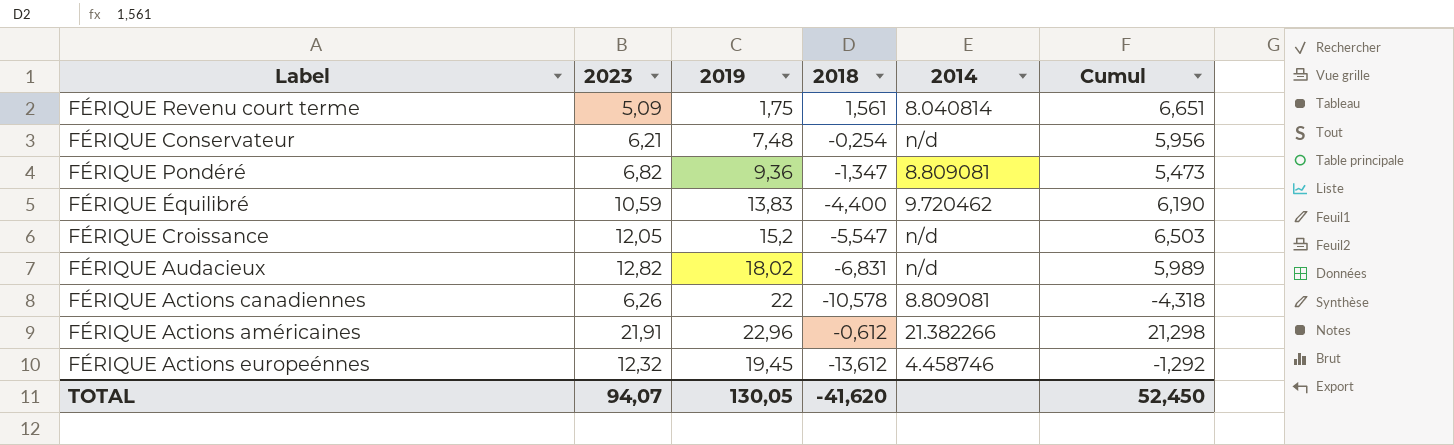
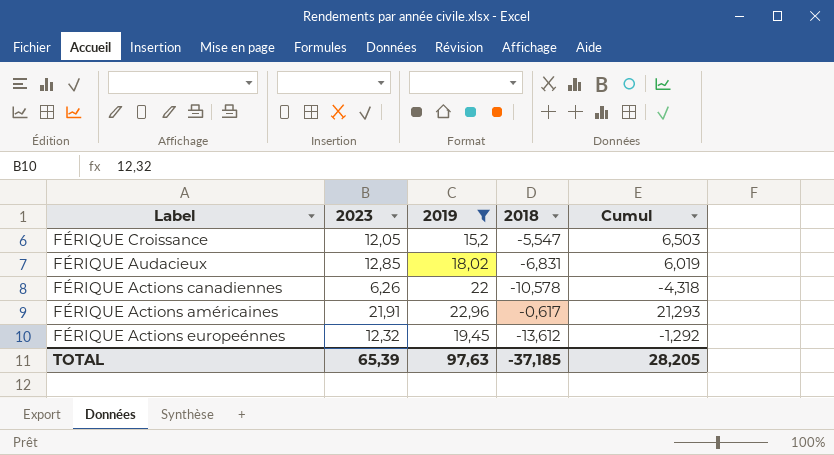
filter: none -> 2019 >= 15,2
column 2014 | position: 5 -> none
FÉRIQUE Audacieux | 2023: 12,82 -> 12,85
FÉRIQUE Audacieux | Cumul: 5,989 -> 6,019
FÉRIQUE Actions américaines | 2018: -0,612 -> -0,617
FÉRIQUE Actions américaines | Cumul: 21,298 -> 21,293
TOTAL | 2023: 94,07 -> 65,39
TOTAL | 2019: 130,05 -> 97,63
TOTAL | 2018: -41,620 -> -37,185
TOTAL | Cumul: 52,450 -> 28,205

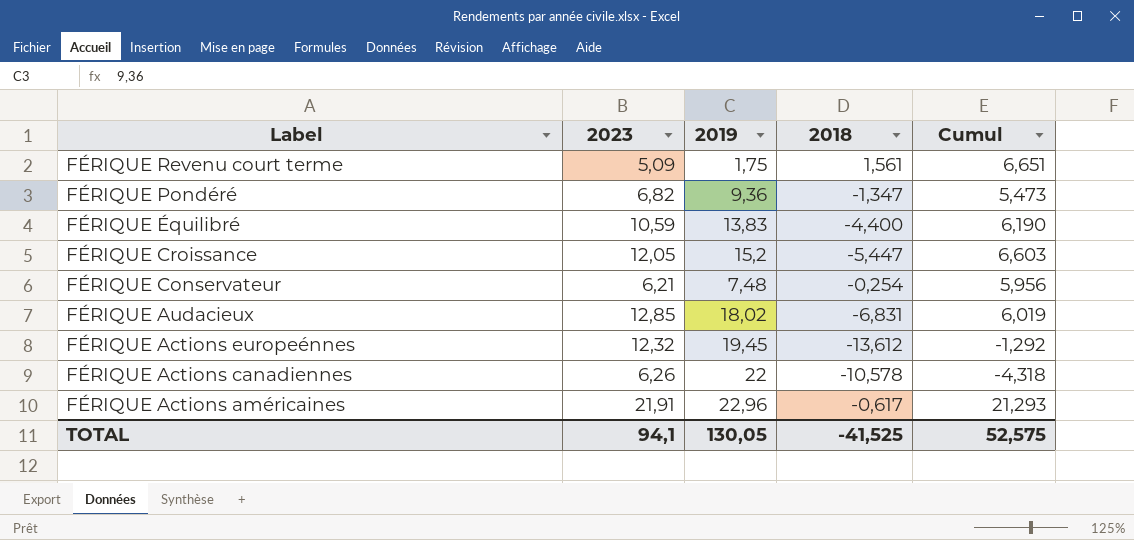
filter: 2019 >= 15,2 -> none
row order: none -> Label descending
FÉRIQUE Croissance | 2018: -5,547 -> -5,447
FÉRIQUE Croissance | Cumul: 6,503 -> 6,603
TOTAL | 2023: 65,39 -> 94,1
TOTAL | 2019: 97,63 -> 130,05
TOTAL | 2018: -37,185 -> -41,525
TOTAL | Cumul: 28,205 -> 52,575

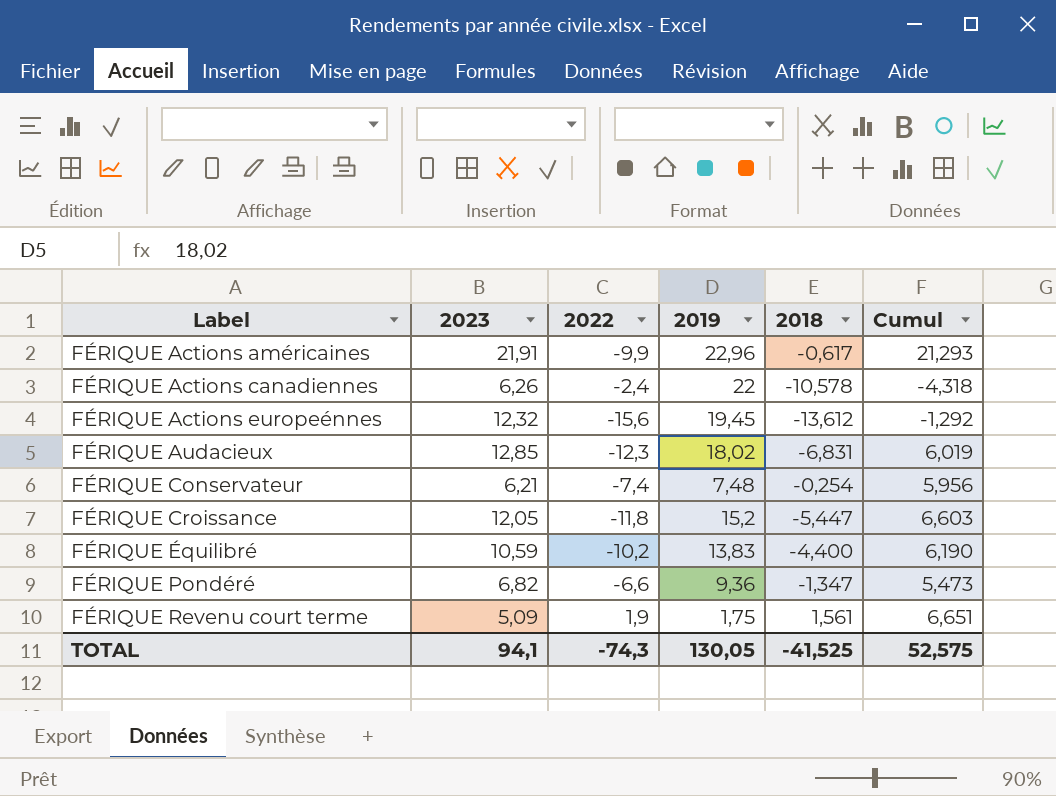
row order: Label descending -> Label ascending
column 2022 | position: none -> 3

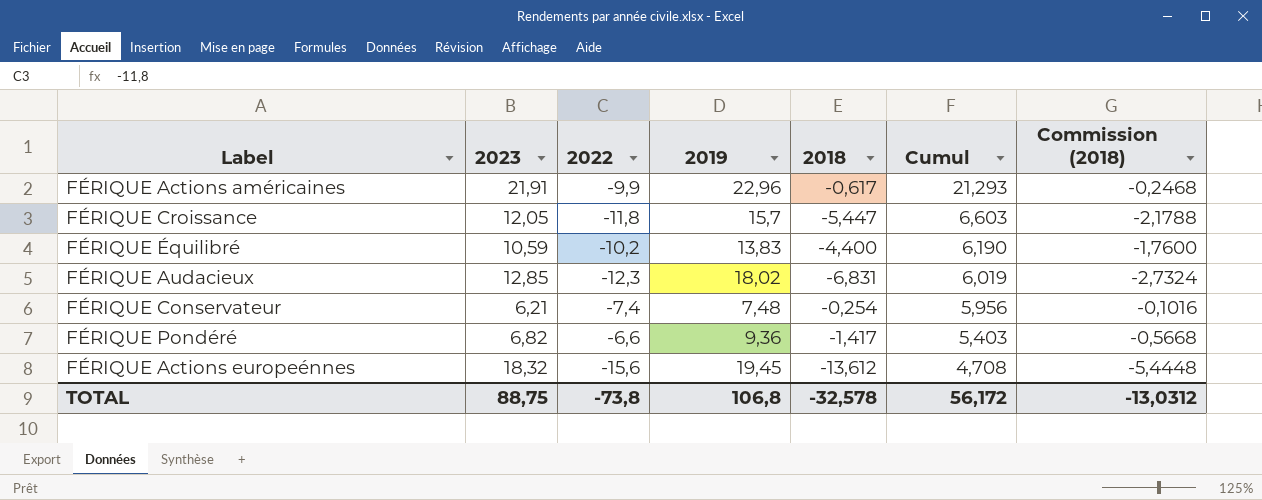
row order: Label ascending -> Cumul descending
column Commission (2018) | formula: none -> [2018] * 0,4
row FÉRIQUE Actions canadiennes: 6,26 | -2,4 | 22 | -10,578 | -4,318 -> none
row FÉRIQUE Revenu court terme: 5,09 | 1,9 | 1,75 | 1,561 | 6,651 -> none
FÉRIQUE Croissance | 2019: 15,2 -> 15,7
FÉRIQUE Pondéré | 2018: -1,347 -> -1,417
FÉRIQUE Pondéré | Cumul: 5,473 -> 5,403
FÉRIQUE Actions europeénnes | 2023: 12,32 -> 18,32
FÉRIQUE Actions europeénnes | Cumul: -1,292 -> 4,708
TOTAL | 2023: 94,1 -> 88,75
TOTAL | 2022: -74,3 -> -73,8
TOTAL | 2019: 130,05 -> 106,8
TOTAL | 2018: -41,525 -> -32,578
TOTAL | Cumul: 52,575 -> 56,172

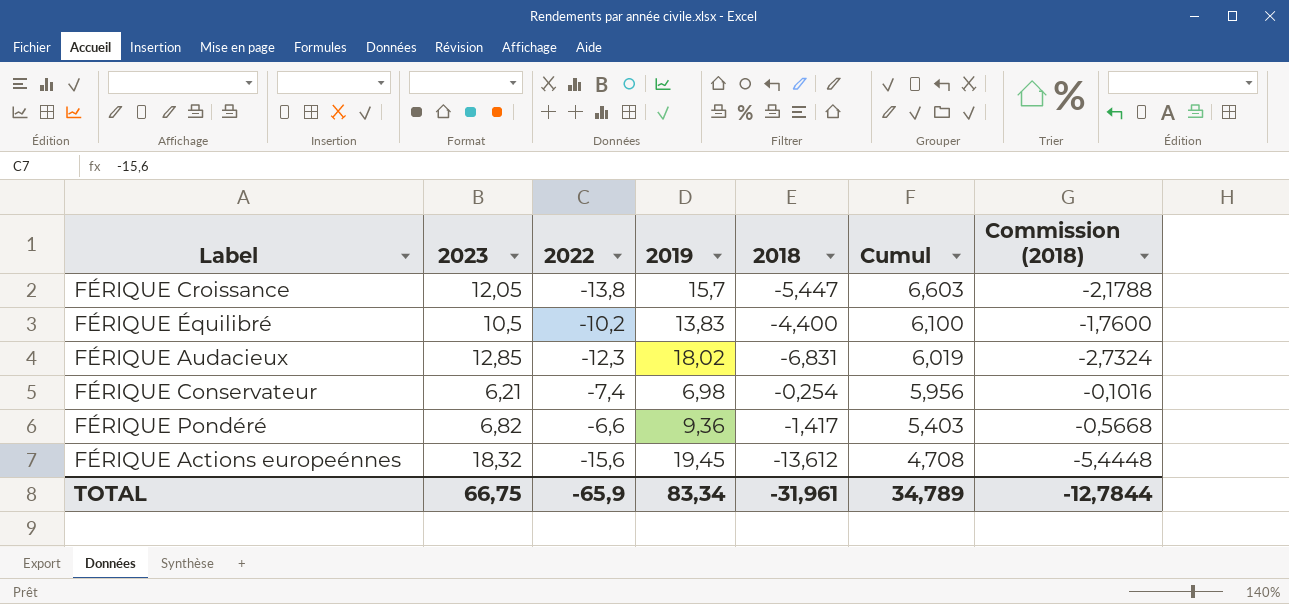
row FÉRIQUE Actions américaines: 21,91 | -9,9 | 22,96 | -0,617 | 21,293 | -0,2468 -> none
FÉRIQUE Croissance | 2022: -11,8 -> -13,8
FÉRIQUE Équilibré | 2023: 10,59 -> 10,5
FÉRIQUE Équilibré | Cumul: 6,190 -> 6,100
FÉRIQUE Conservateur | 2019: 7,48 -> 6,98
TOTAL | 2023: 88,75 -> 66,75
TOTAL | 2022: -73,8 -> -65,9
TOTAL | 2019: 106,8 -> 83,34
TOTAL | 2018: -32,578 -> -31,961
TOTAL | Cumul: 56,172 -> 34,789
TOTAL | Commission (2018): -13,0312 -> -12,7844

